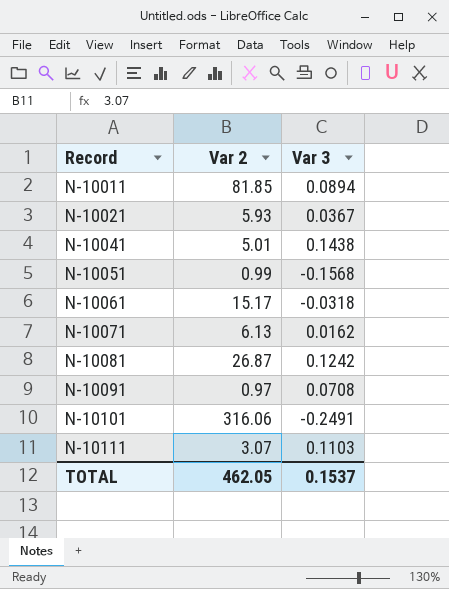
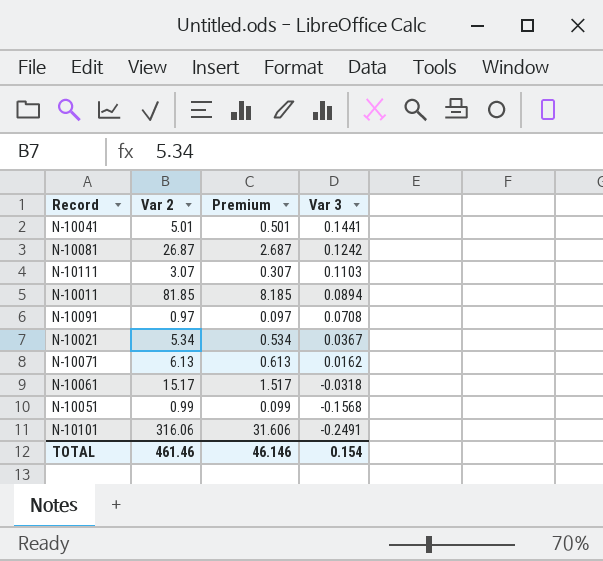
row order: Record ascending -> Var 3 descending
column Premium | formula: none -> [Var 2] * 0.1
N-10041 | Var 3: 0.1438 -> 0.1441
N-10021 | Var 2: 5.93 -> 5.34
TOTAL | Var 2: 462.05 -> 461.46
TOTAL | Var 3: 0.1537 -> 0.154

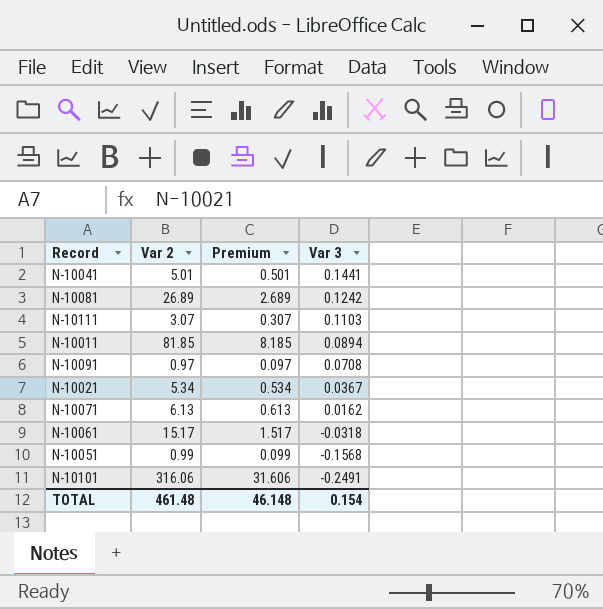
N-10081 | Var 2: 26.87 -> 26.89
N-10081 | Premium: 2.687 -> 2.689
TOTAL | Var 2: 461.46 -> 461.48
TOTAL | Premium: 46.146 -> 46.148

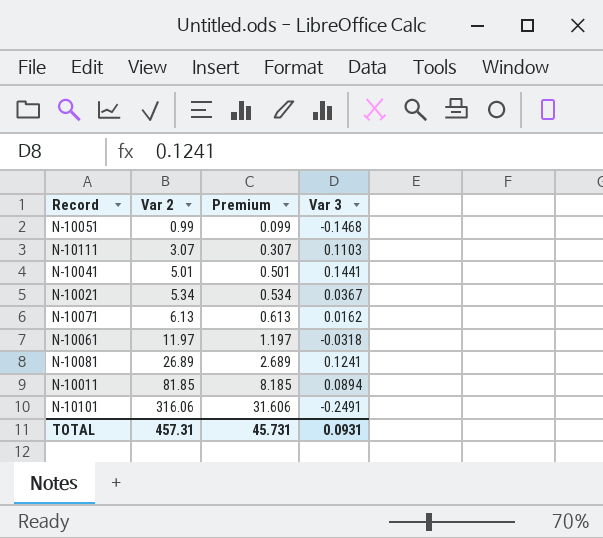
row order: Var 3 descending -> Var 2 ascending
row N-10091: 0.97 | 0.097 | 0.0708 -> none
N-10051 | Var 3: -0.1568 -> -0.1468
N-10061 | Var 2: 15.17 -> 11.97
N-10061 | Premium: 1.517 -> 1.197
N-10081 | Var 3: 0.1242 -> 0.1241
TOTAL | Var 2: 461.48 -> 457.31
TOTAL | Premium: 46.148 -> 45.731
TOTAL | Var 3: 0.154 -> 0.0931

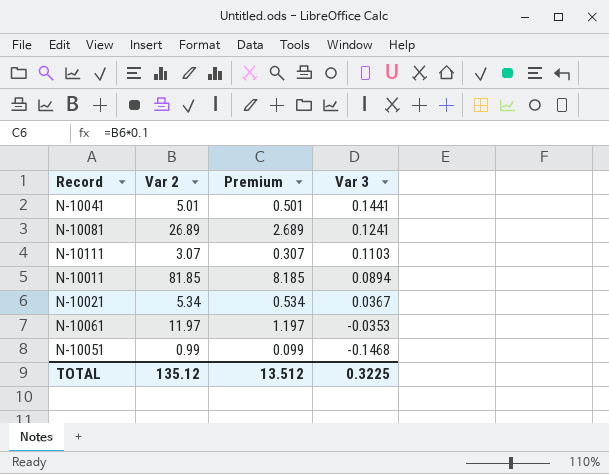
row order: Var 2 ascending -> Var 3 descending
row N-10071: 6.13 | 0.613 | 0.0162 -> none
row N-10101: 316.06 | 31.606 | -0.2491 -> none
N-10061 | Var 3: -0.0318 -> -0.0353
TOTAL | Var 2: 457.31 -> 135.12
TOTAL | Premium: 45.731 -> 13.512
TOTAL | Var 3: 0.0931 -> 0.3225

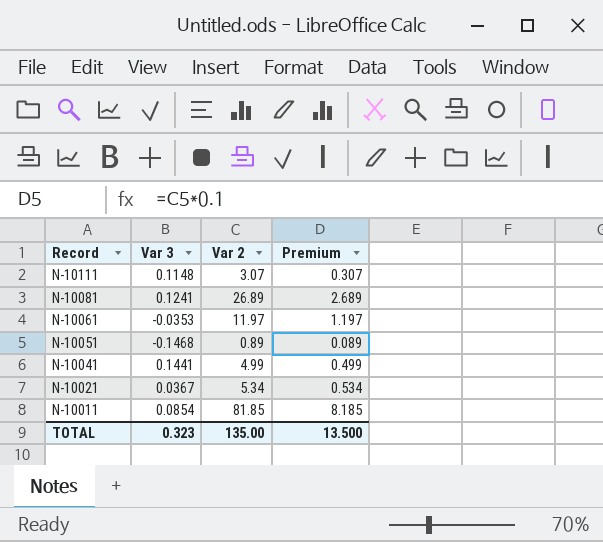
row order: Var 3 descending -> Record descending
column Var 3 | position: 4 -> 2
N-10111 | Var 3: 0.1103 -> 0.1148
N-10051 | Var 2: 0.99 -> 0.89
N-10051 | Premium: 0.099 -> 0.089
N-10041 | Var 2: 5.01 -> 4.99
N-10041 | Premium: 0.501 -> 0.499
N-10011 | Var 3: 0.0894 -> 0.0854
TOTAL | Var 3: 0.3225 -> 0.323
TOTAL | Var 2: 135.12 -> 135.00
TOTAL | Premium: 13.512 -> 13.500

